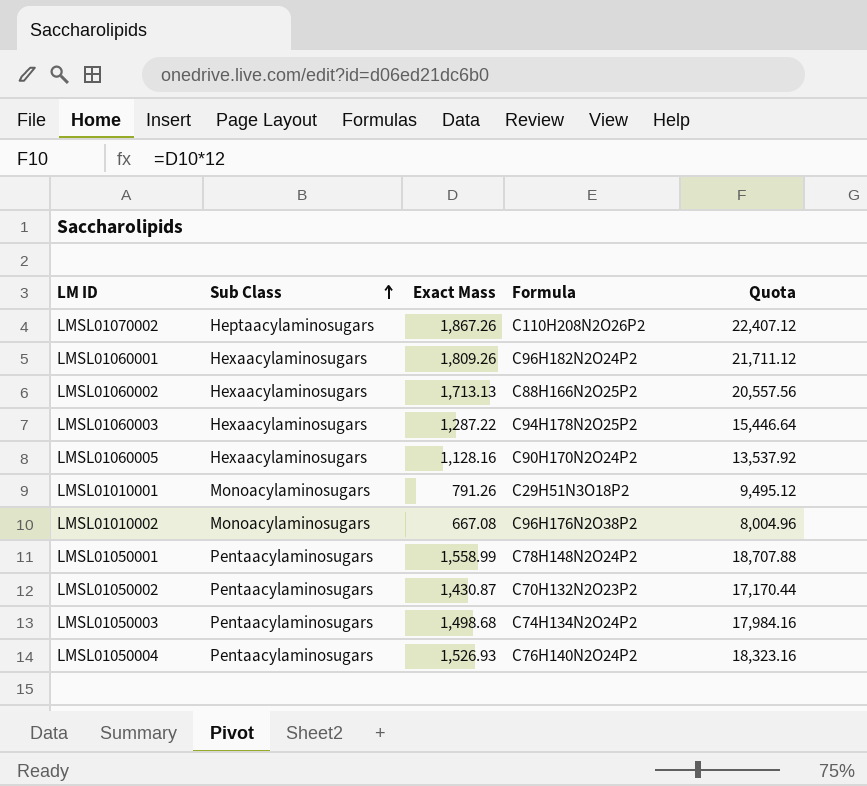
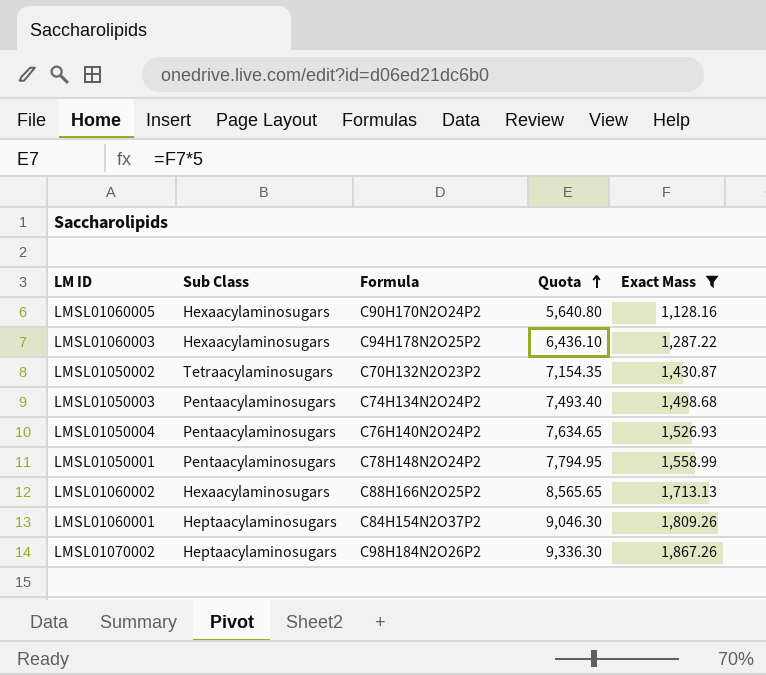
filter: none -> Exact Mass >= 1,128.16
row order: Sub Class ascending -> Quota ascending
column Quota | formula: [Exact Mass] * 12 -> [Exact Mass] * 5
column Exact Mass | position: 3 -> 5
LMSL01050002 | Sub Class: Pentaacylaminosugars -> Tetraacylaminosugars
LMSL01060001 | Sub Class: Hexaacylaminosugars -> Heptaacylaminosugars
LMSL01060001 | Formula: C96H182N2O24P2 -> C84H154N2O37P2
LMSL01070002 | Formula: C110H208N2O26P2 -> C98H184N2O26P2

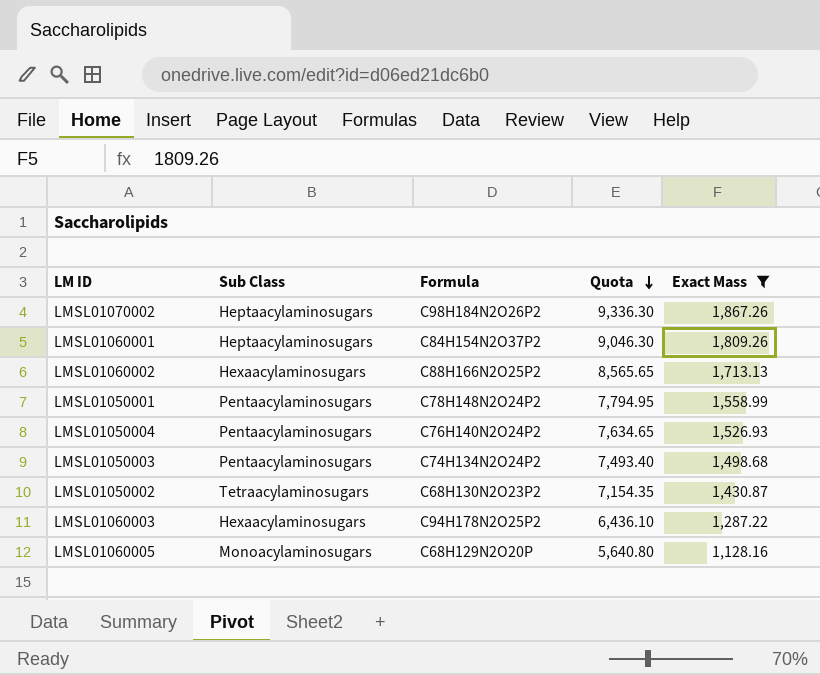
row order: Quota ascending -> Quota descending
LMSL01050002 | Formula: C70H132N2O23P2 -> C68H130N2O23P2
LMSL01060005 | Sub Class: Hexaacylaminosugars -> Monoacylaminosugars
LMSL01060005 | Formula: C90H170N2O24P2 -> C68H129N2O20P

